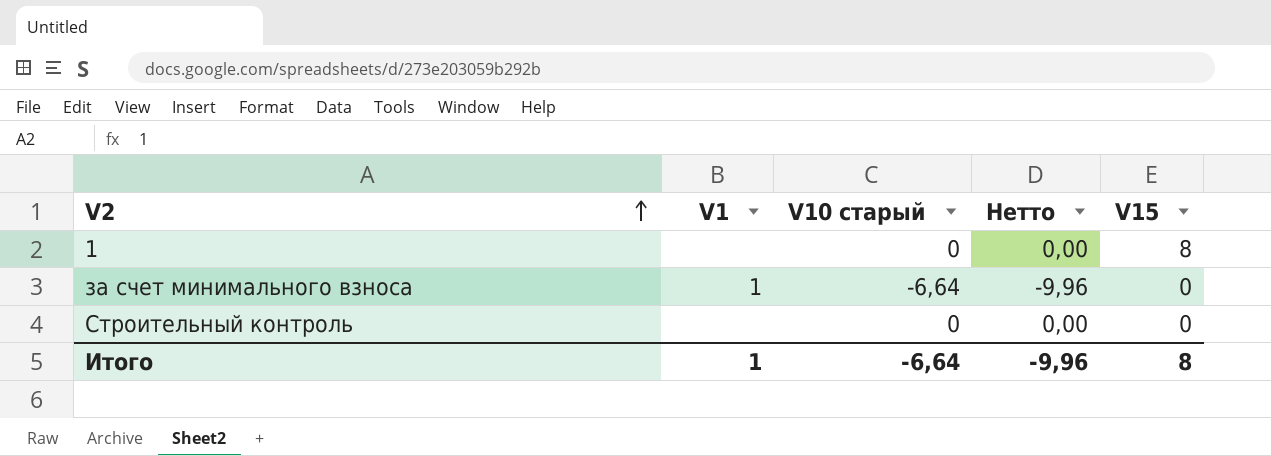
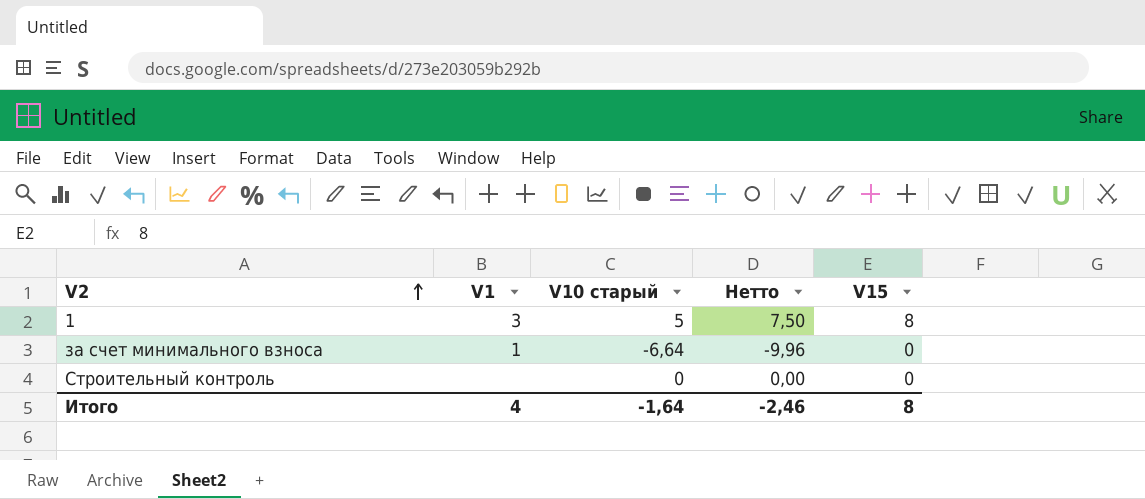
1 | V1: none -> 3
1 | V10 старый: 0 -> 5
1 | Нетто: 0,00 -> 7,50
Итого | V1: 1 -> 4
Итого | V10 старый: -6,64 -> -1,64
Итого | Нетто: -9,96 -> -2,46

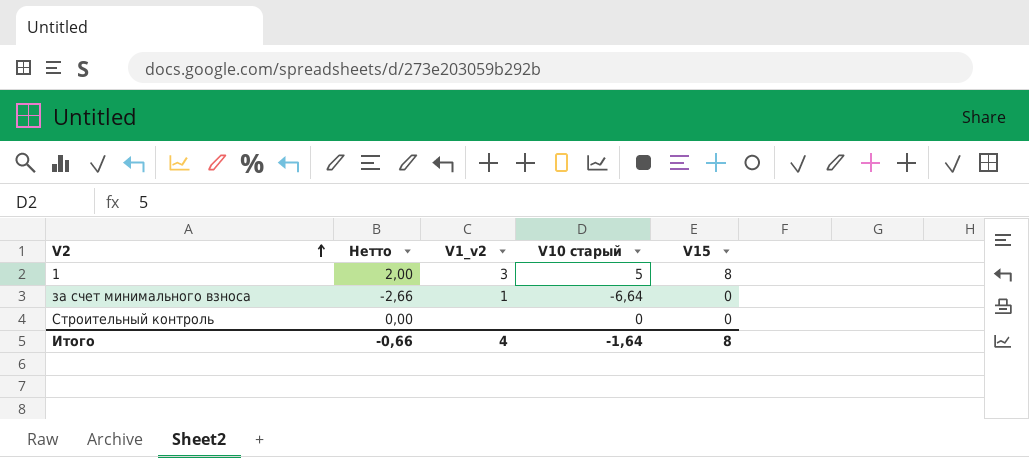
column Нетто | formula: [V10 старый] * 1,5 -> [V10 старый] * 0,4
column Нетто | position: 4 -> 2
column name: V1 -> V1_v2
Итого | Нетто: -2,46 -> -0,66

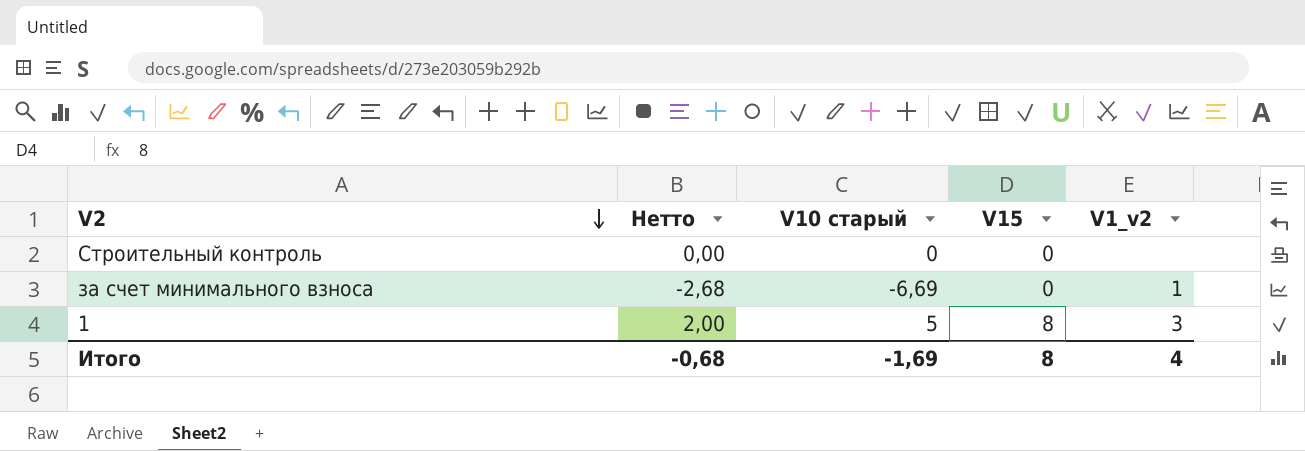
row order: V2 ascending -> V2 descending
column V1_v2 | position: 3 -> 5
за счет минимального взноса | Нетто: -2,66 -> -2,68
за счет минимального взноса | V10 старый: -6,64 -> -6,69
Итого | Нетто: -0,66 -> -0,68
Итого | V10 старый: -1,64 -> -1,69

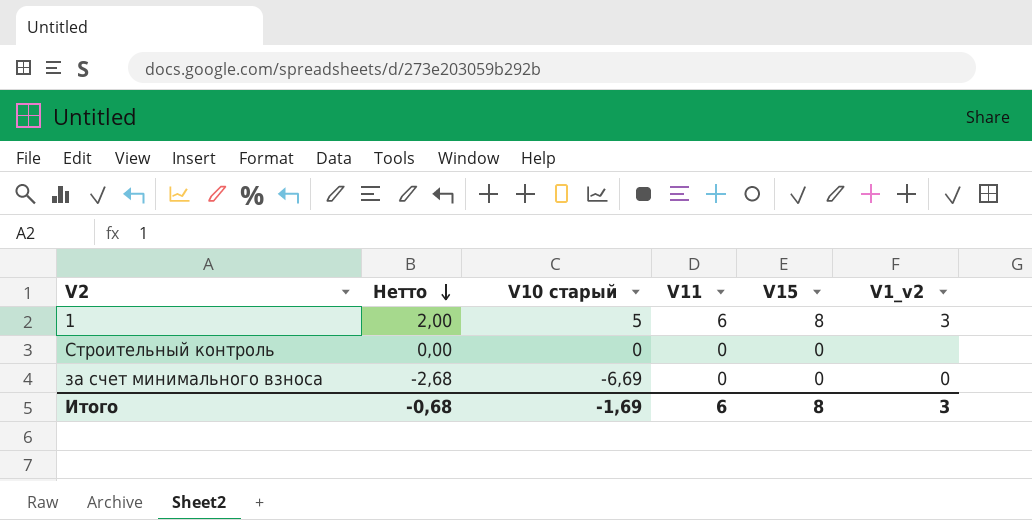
row order: V2 descending -> Нетто descending
column V11 | position: none -> 4
за счет минимального взноса | V1_v2: 1 -> 0
Итого | V1_v2: 4 -> 3

